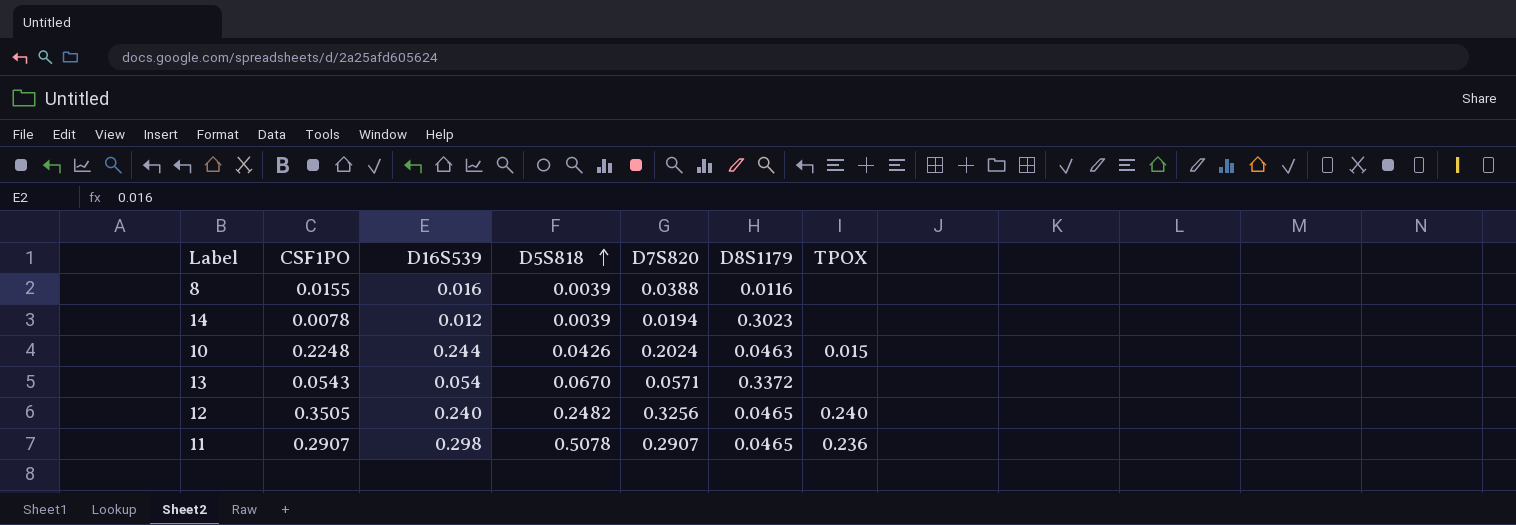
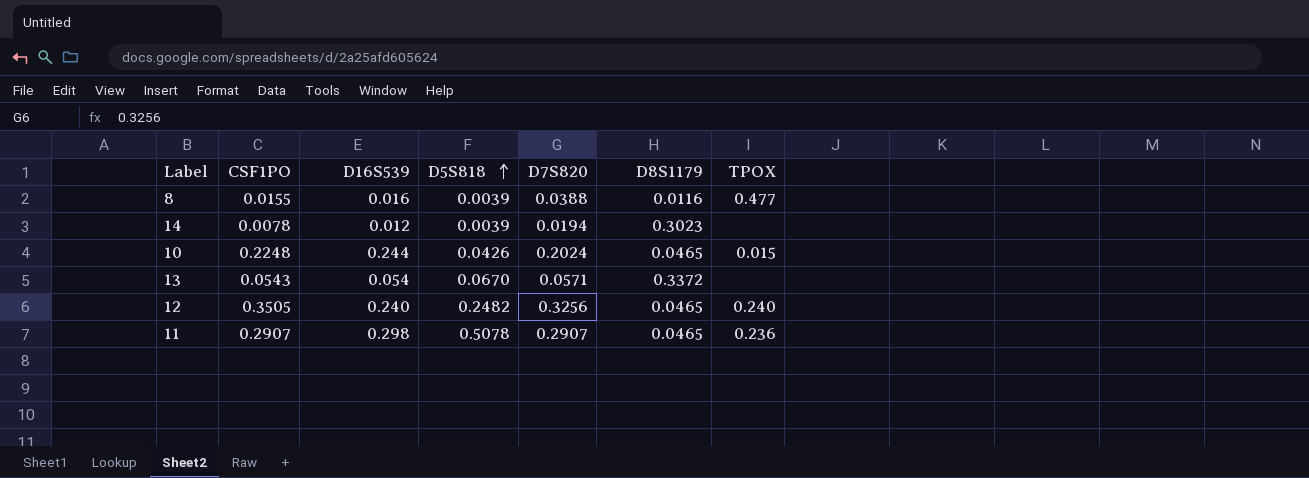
8 | TPOX: none -> 0.477
10 | D8S1179: 0.0463 -> 0.0465

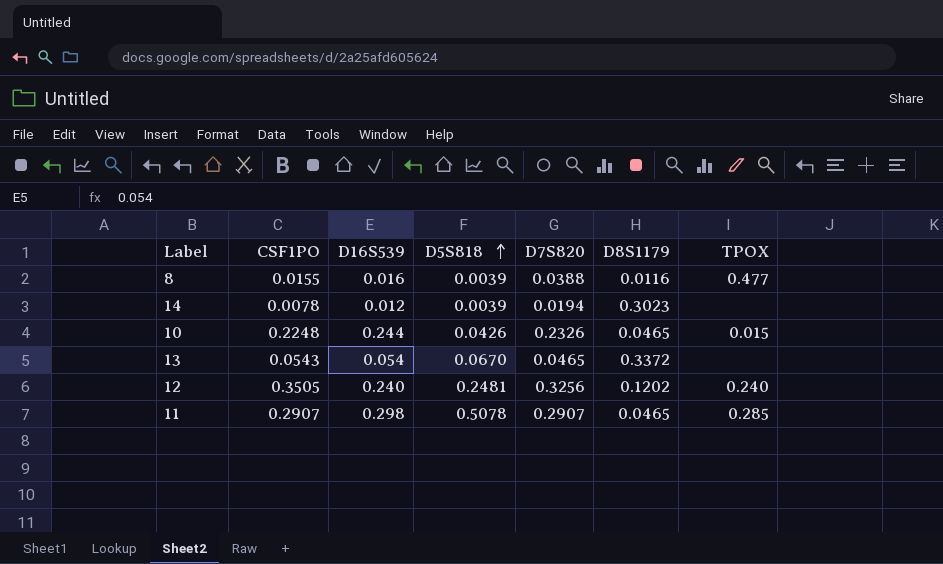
10 | D7S820: 0.2024 -> 0.2326
13 | D7S820: 0.0571 -> 0.0465
12 | D5S818: 0.2482 -> 0.2481
12 | D8S1179: 0.0465 -> 0.1202
11 | TPOX: 0.236 -> 0.285

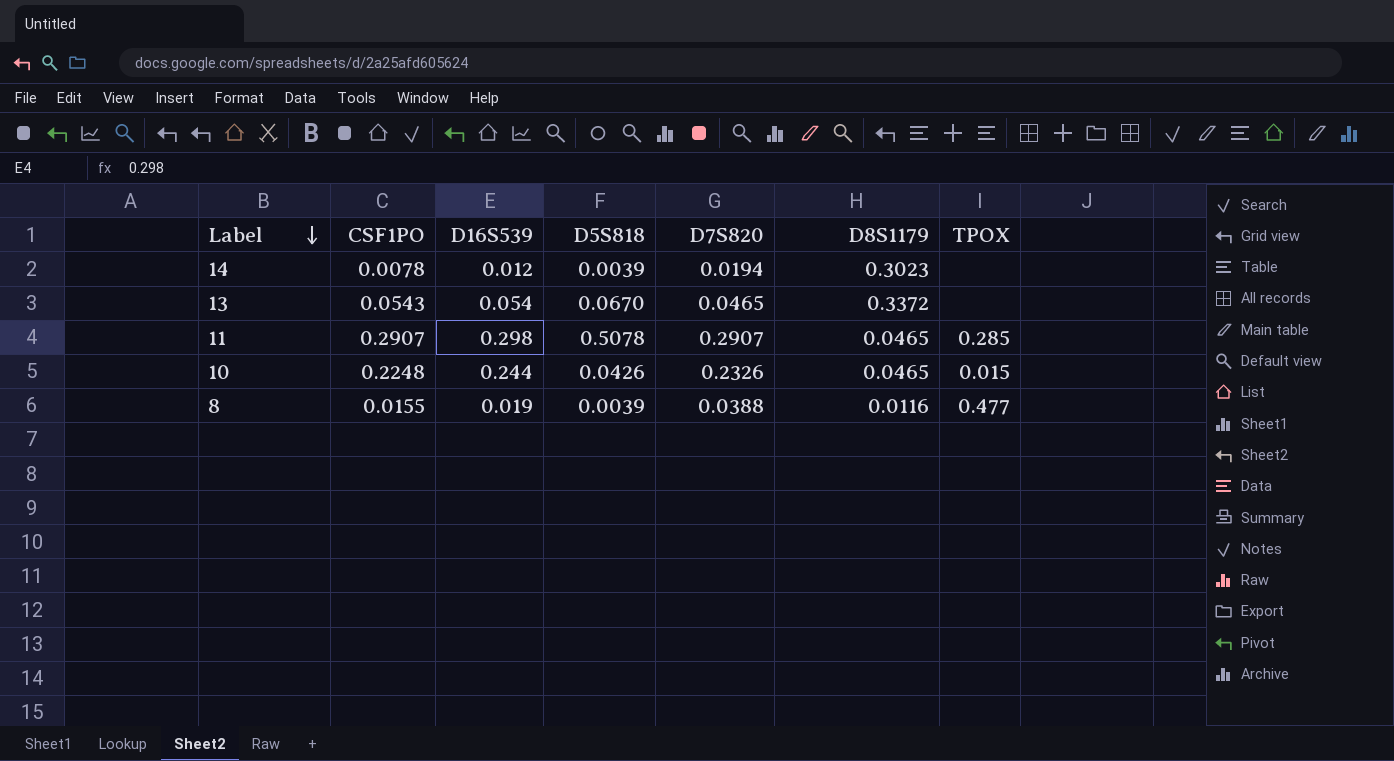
row order: D5S818 ascending -> Label descending
row 12: 0.3505 | 0.240 | 0.2481 | 0.3256 | 0.1202 | 0.240 -> none
8 | D16S539: 0.016 -> 0.019

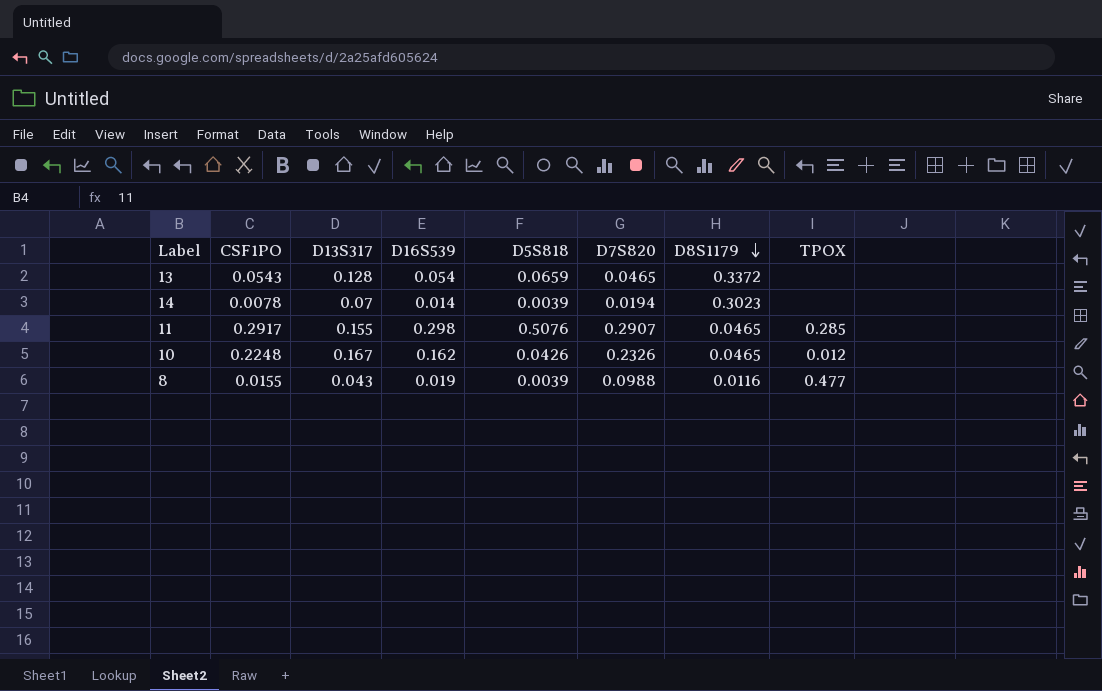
row order: Label descending -> D8S1179 descending
column D13S317 | position: none -> 3
13 | D5S818: 0.0670 -> 0.0659
14 | D16S539: 0.012 -> 0.014
11 | CSF1PO: 0.2907 -> 0.2917
11 | D5S818: 0.5078 -> 0.5076
10 | D16S539: 0.244 -> 0.162
10 | TPOX: 0.015 -> 0.012
8 | D7S820: 0.0388 -> 0.0988

